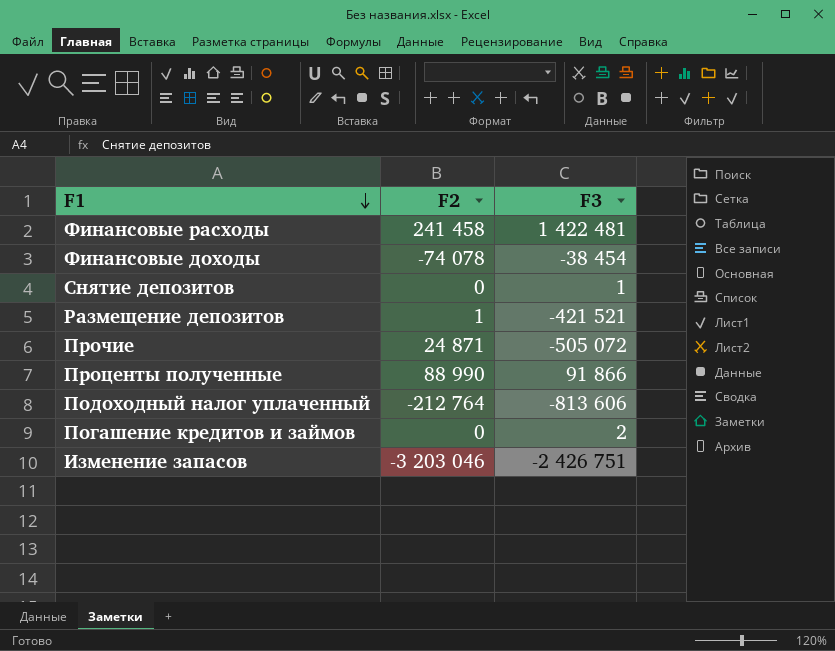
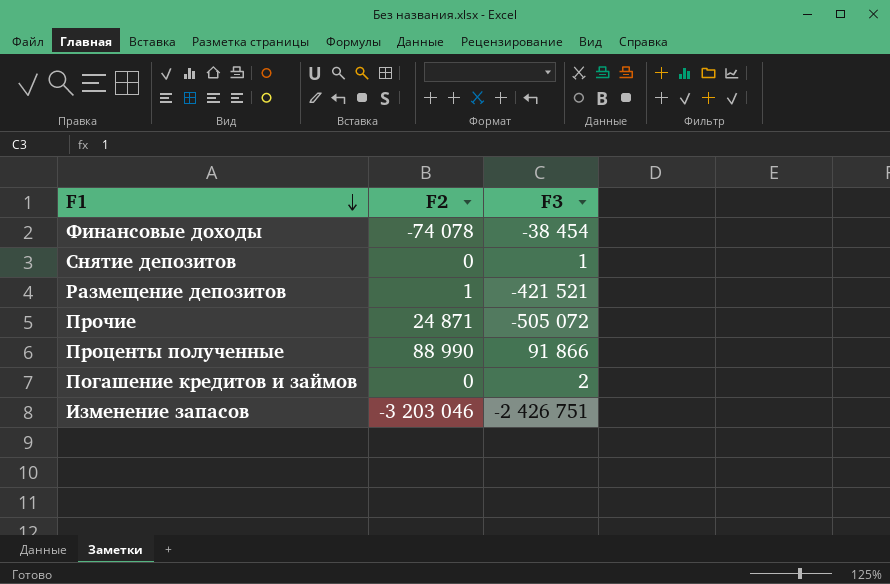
row Финансовые расходы: 241 458 | 1 422 481 -> none
row Подоходный налог уплаченный: -212 764 | -813 606 -> none

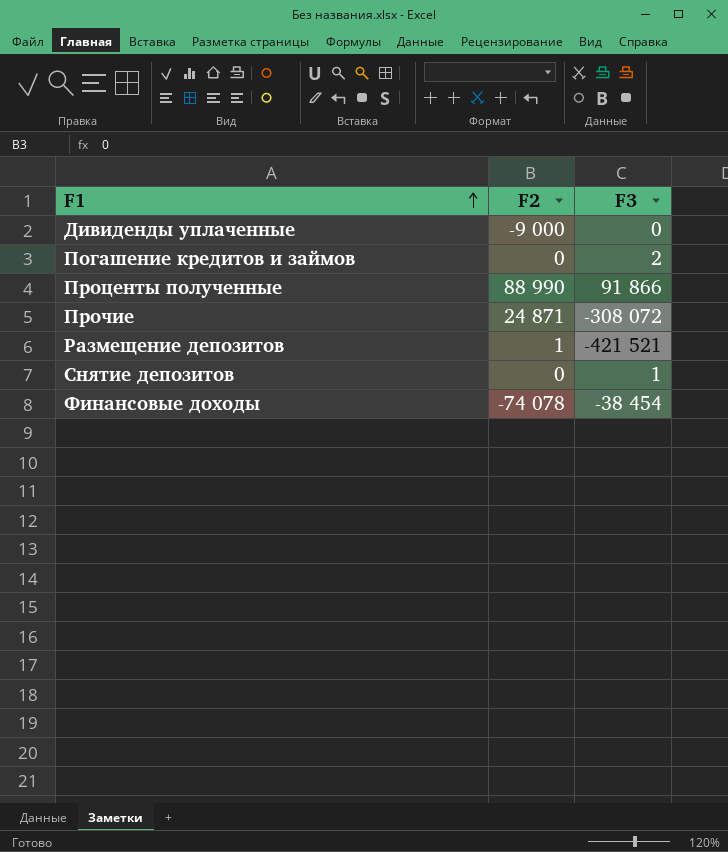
row order: F1 descending -> F1 ascending
row Изменение запасов: -3 203 046 | -2 426 751 -> none
row Дивиденды уплаченные: none -> -9 000 | 0
Прочие | F3: -505 072 -> -308 072

